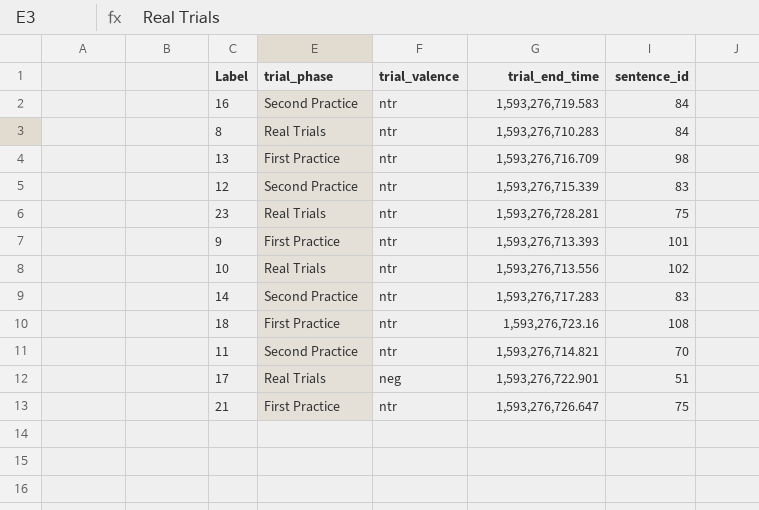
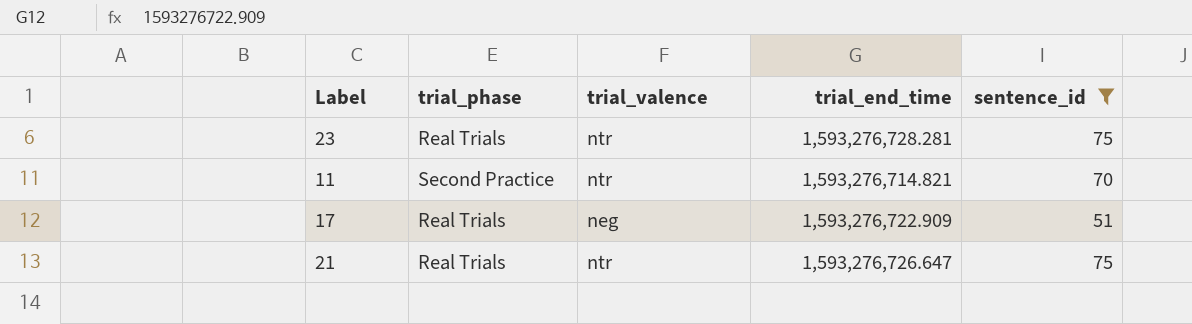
filter: none -> sentence_id <= 75
17 | trial_end_time: 1,593,276,722.901 -> 1,593,276,722.909
21 | trial_phase: First Practice -> Real Trials

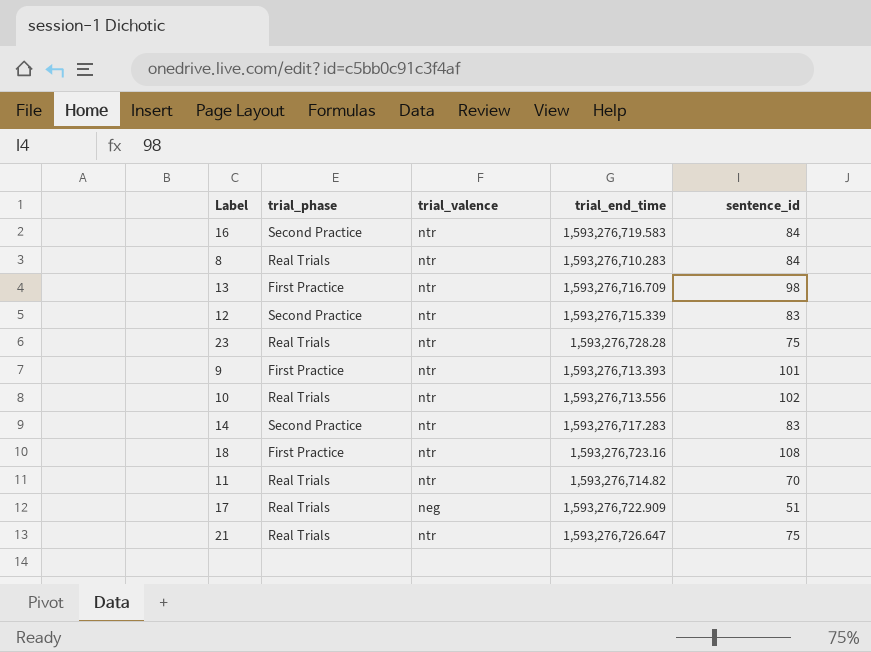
filter: sentence_id <= 75 -> none
23 | trial_end_time: 1,593,276,728.281 -> 1,593,276,728.28
11 | trial_phase: Second Practice -> Real Trials
11 | trial_end_time: 1,593,276,714.821 -> 1,593,276,714.82

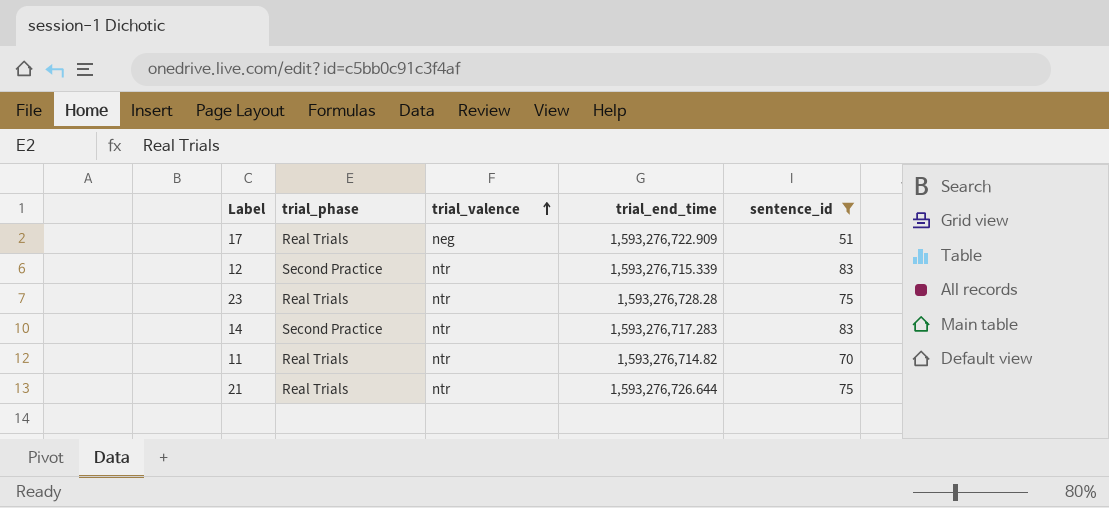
filter: none -> sentence_id <= 83
row order: none -> trial_valence ascending
21 | trial_end_time: 1,593,276,726.647 -> 1,593,276,726.644

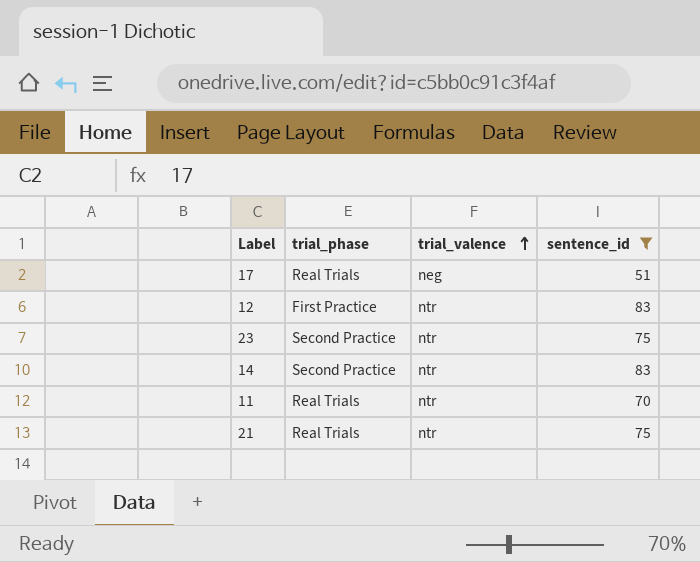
column trial_end_time | position: 4 -> none
12 | trial_phase: Second Practice -> First Practice
23 | trial_phase: Real Trials -> Second Practice

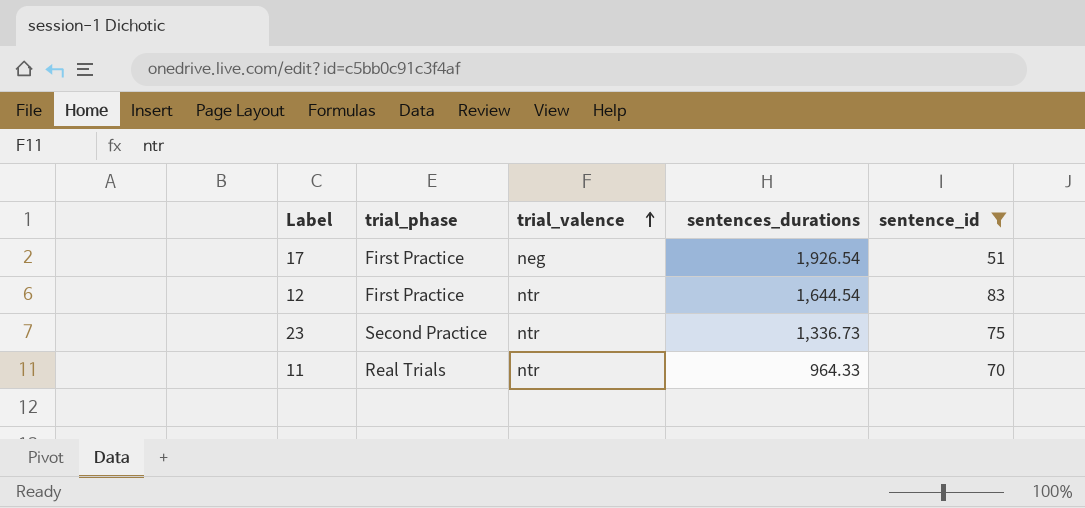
column sentences_durations | position: none -> 4
row 14: Second Practice | ntr | 83 -> none
row 21: Real Trials | ntr | 75 -> none
17 | trial_phase: Real Trials -> First Practice

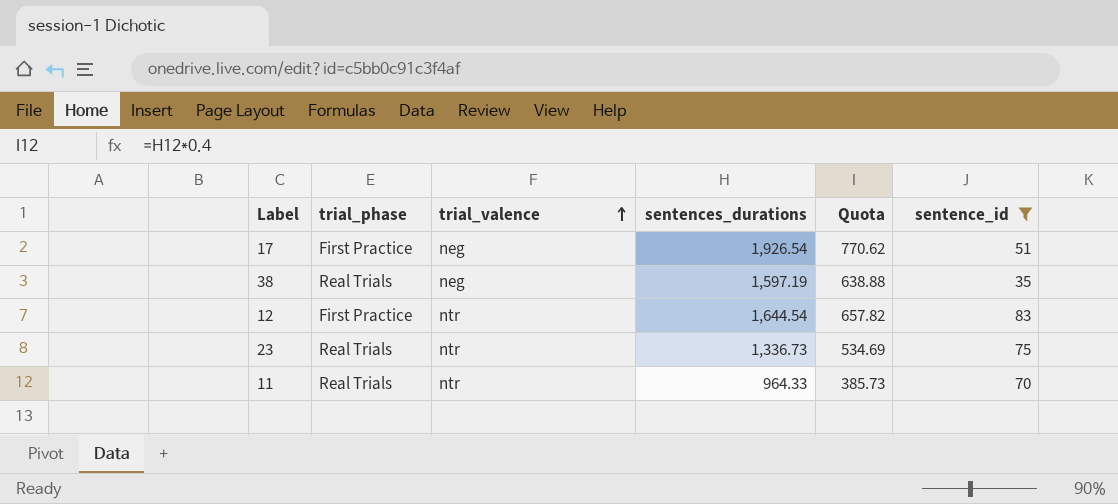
column Quota | formula: none -> [sentences_durations] * 0.4
row 38: none -> Real Trials | neg | 1,597.19 | 638.88 | 35
23 | trial_phase: Second Practice -> Real Trials

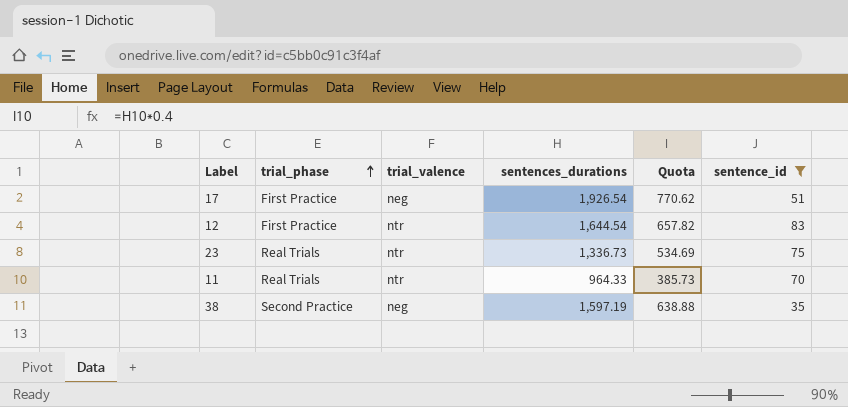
row order: trial_valence ascending -> trial_phase ascending
38 | trial_phase: Real Trials -> Second Practice

